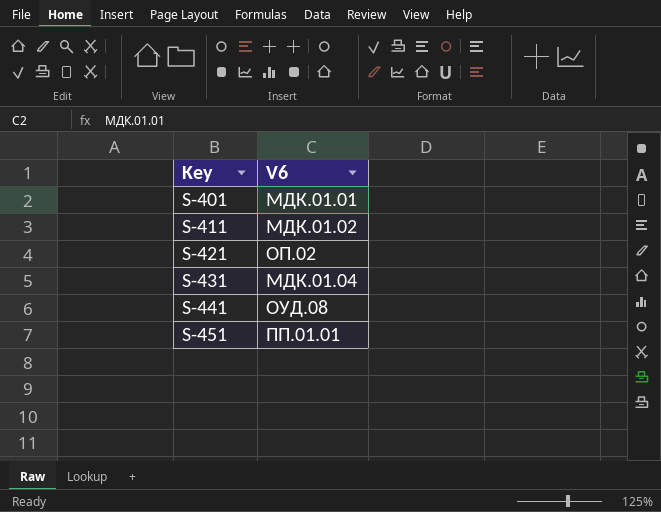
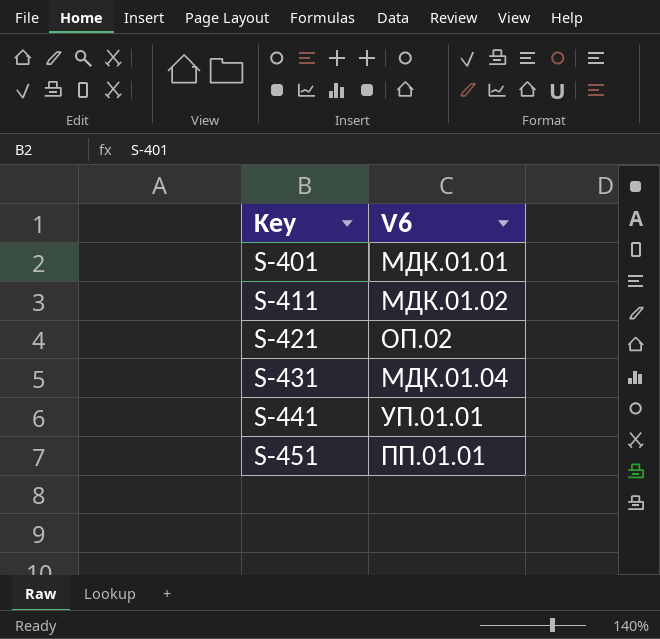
S-441 | V6: ОУД.08 -> УП.01.01

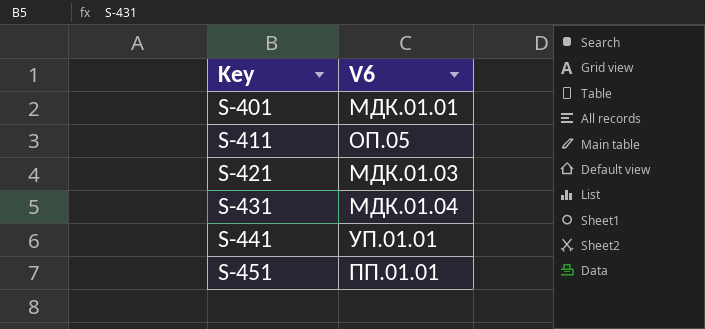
S-411 | V6: МДК.01.02 -> ОП.05
S-421 | V6: ОП.02 -> МДК.01.03

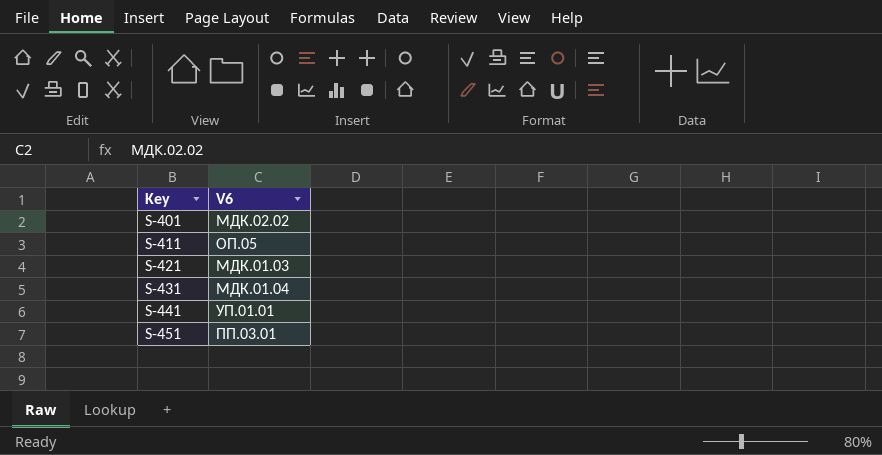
S-401 | V6: МДК.01.01 -> МДК.02.02
S-451 | V6: ПП.01.01 -> ПП.03.01

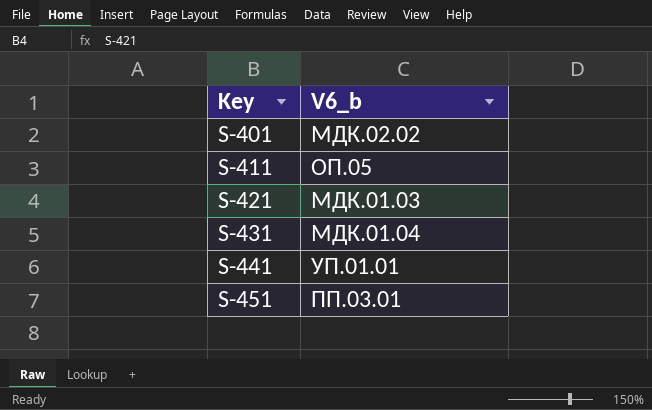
column name: V6 -> V6_b

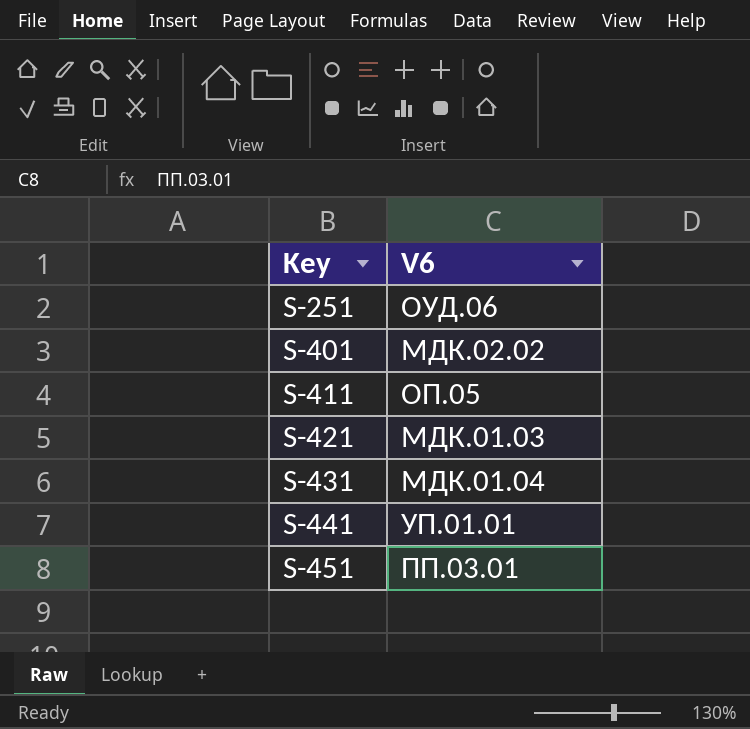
column name: V6_b -> V6
row S-251: none -> ОУД.06

